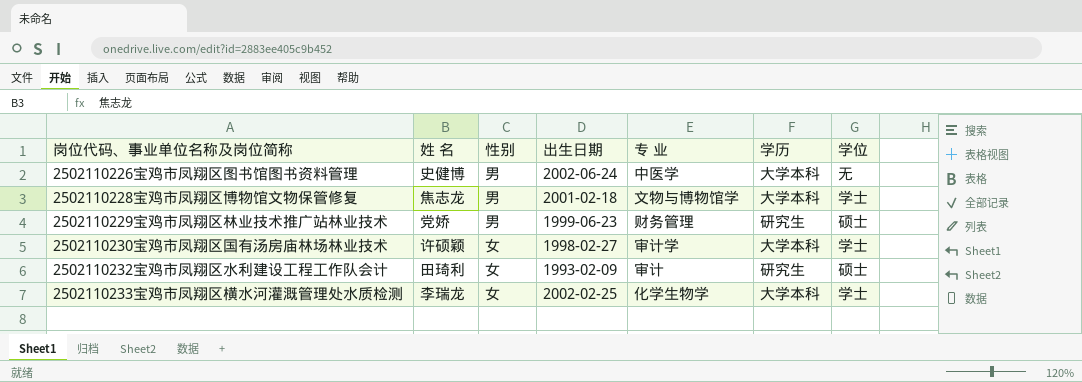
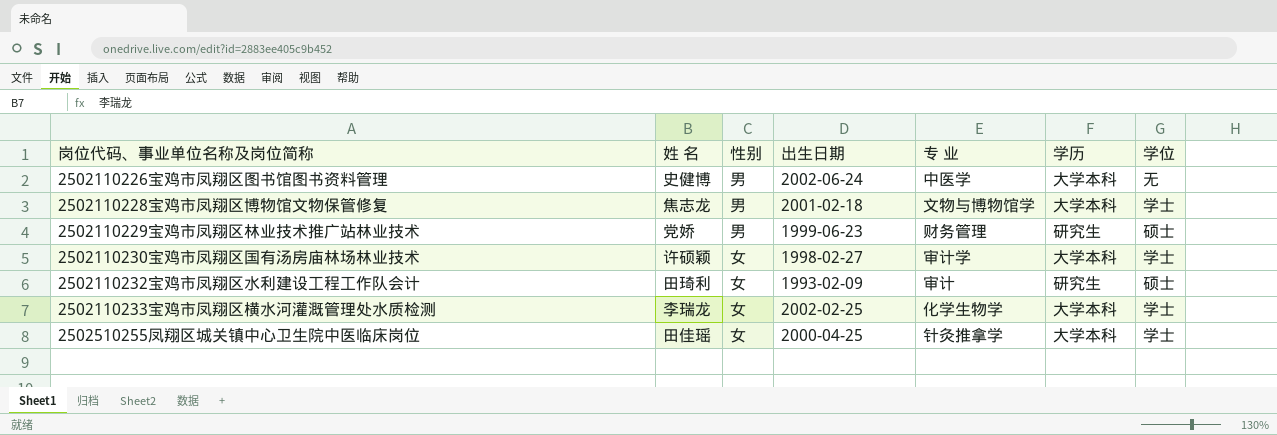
row 2502510255凤翔区城关镇中心卫生院中医临床岗位: none -> 田佳瑶 | 女 | 2000-04-25 | 针灸推拿学 | 大学本科 | 学士

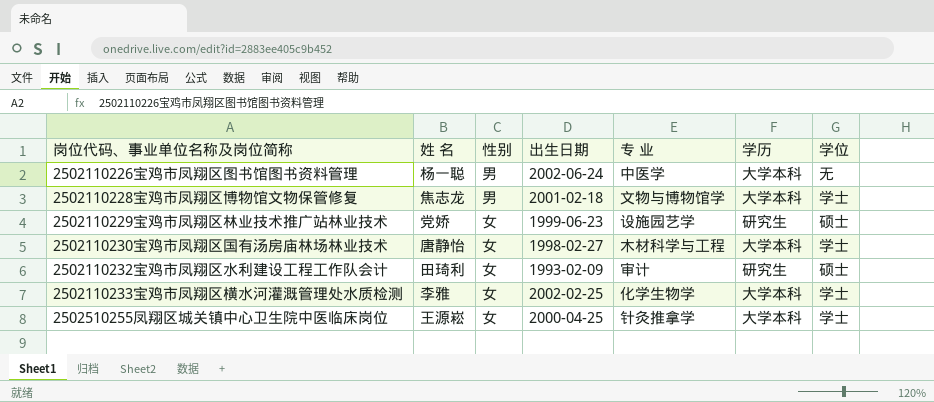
2502110226宝鸡市凤翔区图书馆图书资料管理 | 姓 名: 史健博 -> 杨一聪
2502110229宝鸡市凤翔区林业技术推广站林业技术 | 性别: 男 -> 女
2502110229宝鸡市凤翔区林业技术推广站林业技术 | 专 业: 财务管理 -> 设施园艺学
2502110230宝鸡市凤翔区国有汤房庙林场林业技术 | 姓 名: 许硕颖 -> 唐静怡
2502110230宝鸡市凤翔区国有汤房庙林场林业技术 | 专 业: 审计学 -> 木材科学与工程
2502110233宝鸡市凤翔区横水河灌溉管理处水质检测 | 姓 名: 李瑞龙 -> 李雅
2502510255凤翔区城关镇中心卫生院中医临床岗位 | 姓 名: 田佳瑶 -> 王源崧

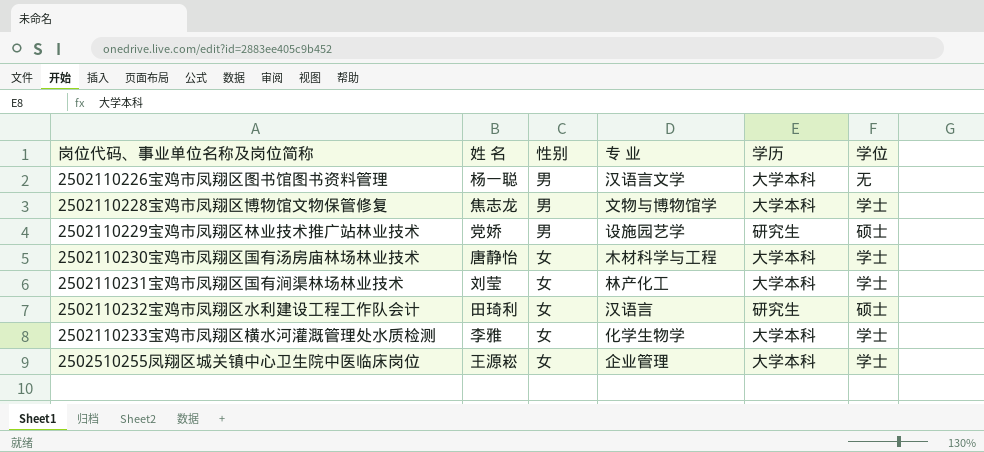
column 出生日期 | position: 4 -> none
2502110226宝鸡市凤翔区图书馆图书资料管理 | 专 业: 中医学 -> 汉语言文学
2502110229宝鸡市凤翔区林业技术推广站林业技术 | 性别: 女 -> 男
row 2502110231宝鸡市凤翔区国有涧渠林场林业技术: none -> 刘莹 | 女 | 林产化工 | 大学本科 | 学士
2502110232宝鸡市凤翔区水利建设工程工作队会计 | 专 业: 审计 -> 汉语言
2502510255凤翔区城关镇中心卫生院中医临床岗位 | 专 业: 针灸推拿学 -> 企业管理

